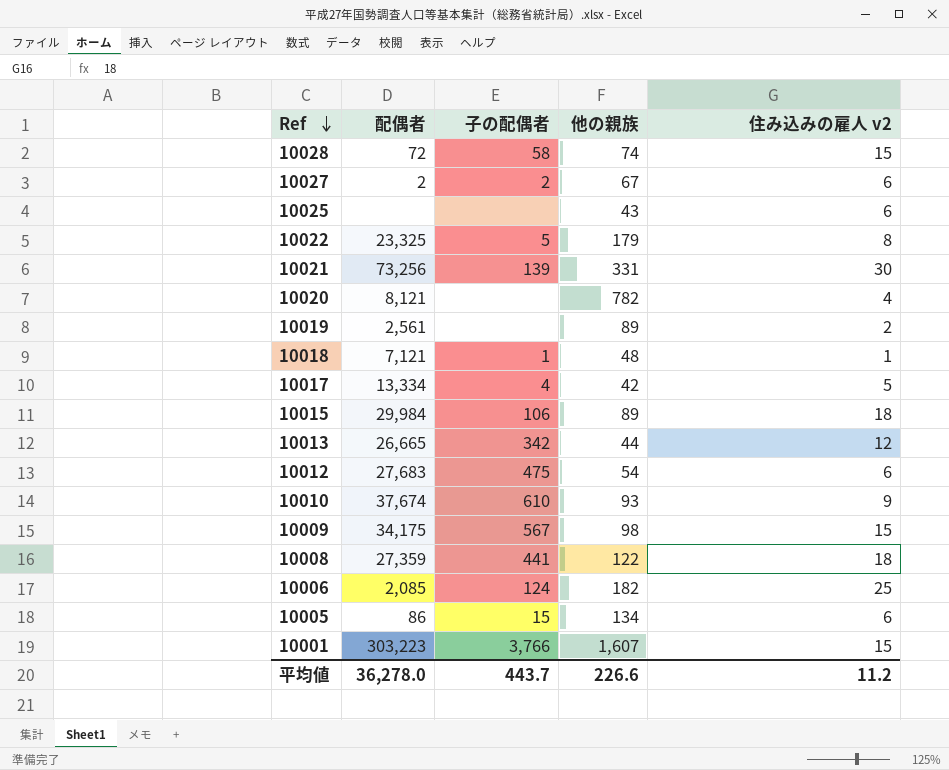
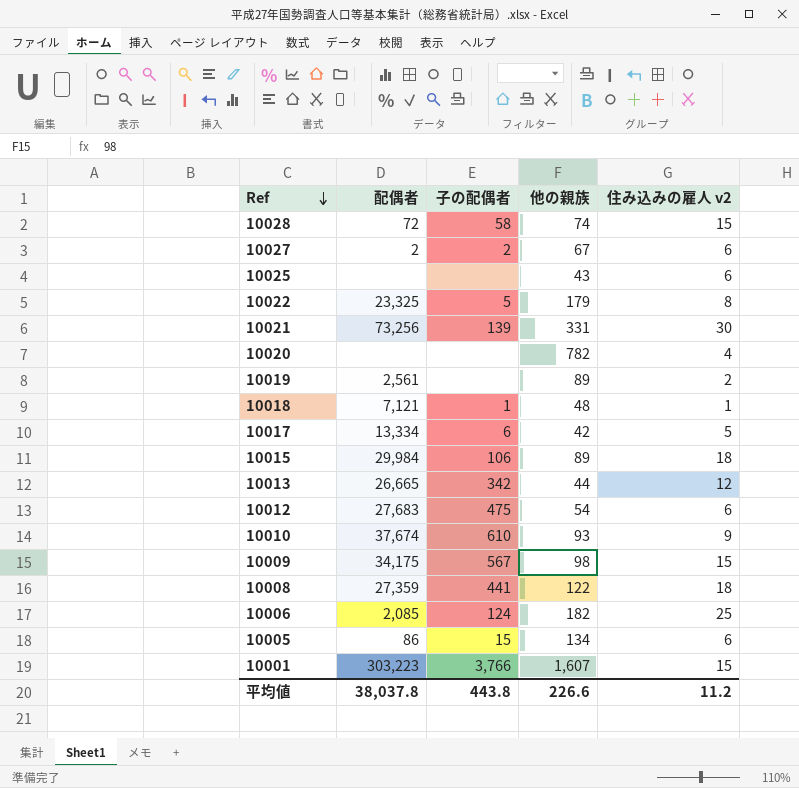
10020 | 配偶者: 8,121 -> none
10017 | 子の配偶者: 4 -> 6
平均値 | 配偶者: 36,278.0 -> 38,037.8
平均値 | 子の配偶者: 443.7 -> 443.8

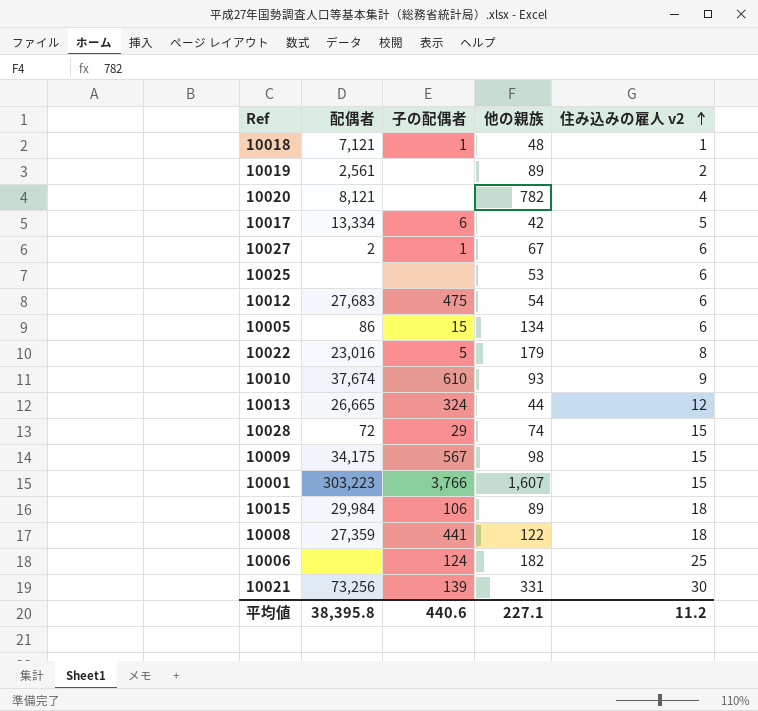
row order: Ref descending -> 住み込みの雇人 v2 ascending
10020 | 配偶者: none -> 8,121
10027 | 子の配偶者: 2 -> 1
10025 | 他の親族: 43 -> 53
10022 | 配偶者: 23,325 -> 23,016
10013 | 子の配偶者: 342 -> 324
10028 | 子の配偶者: 58 -> 29
10006 | 配偶者: 2,085 -> none
平均値 | 配偶者: 38,037.8 -> 38,395.8
平均値 | 子の配偶者: 443.8 -> 440.6
平均値 | 他の親族: 226.6 -> 227.1

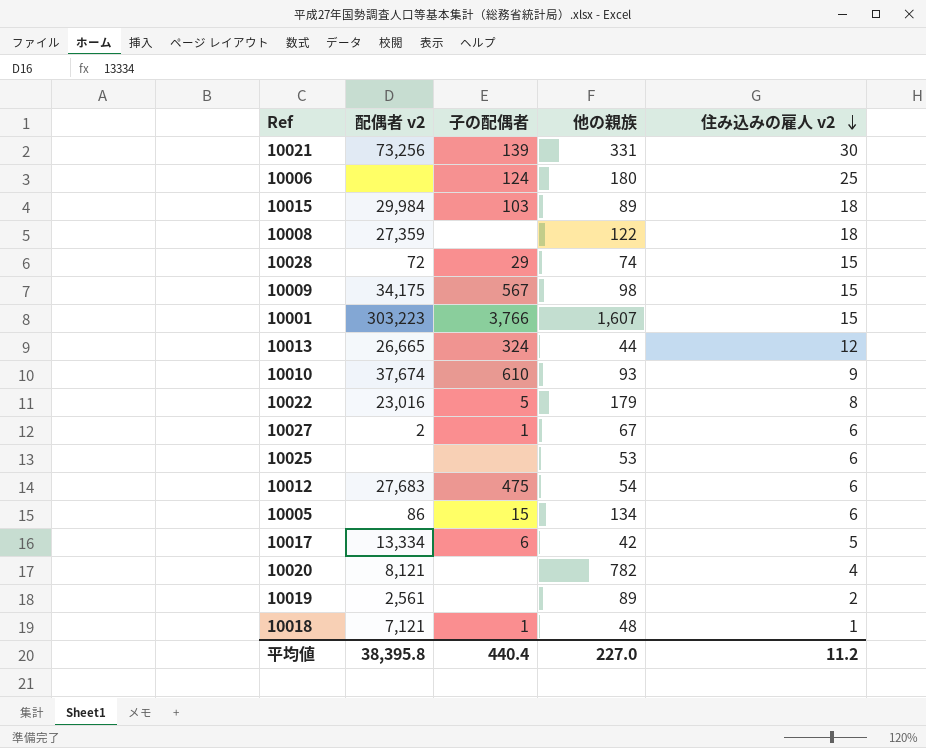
row order: 住み込みの雇人 v2 ascending -> 住み込みの雇人 v2 descending
column name: 配偶者 -> 配偶者 v2
10006 | 他の親族: 182 -> 180
10015 | 子の配偶者: 106 -> 103
10008 | 子の配偶者: 441 -> none
平均値 | 子の配偶者: 440.6 -> 440.4
平均値 | 他の親族: 227.1 -> 227.0

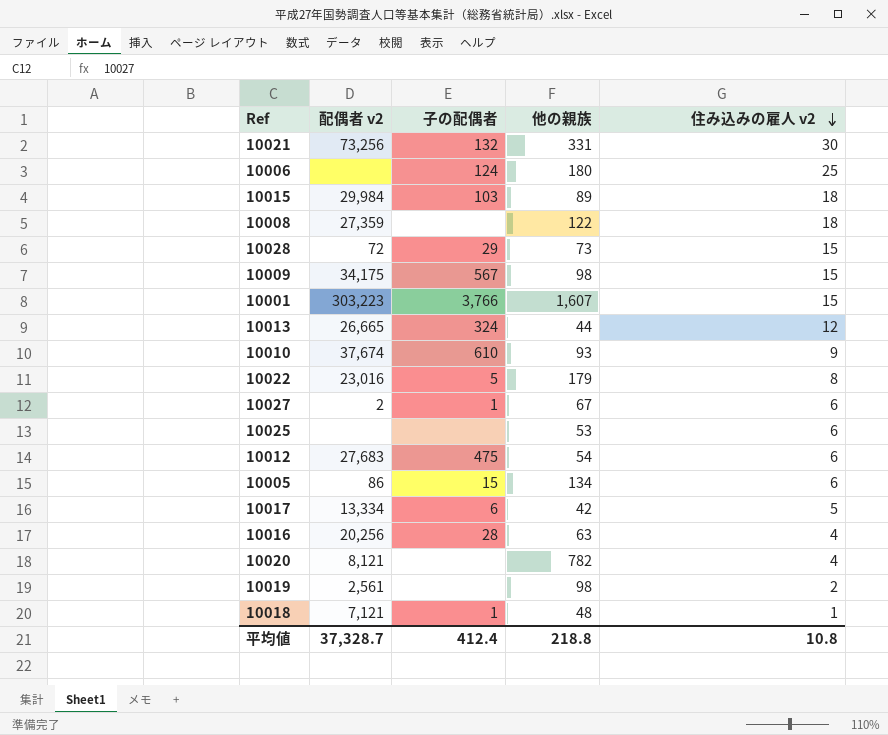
10021 | 子の配偶者: 139 -> 132
10028 | 他の親族: 74 -> 73
row 10016: none -> 20,256 | 28 | 63 | 4
10019 | 他の親族: 89 -> 98
平均値 | 配偶者 v2: 38,395.8 -> 37,328.7
平均値 | 子の配偶者: 440.4 -> 412.4
平均値 | 他の親族: 227.0 -> 218.8
平均値 | 住み込みの雇人 v2: 11.2 -> 10.8

